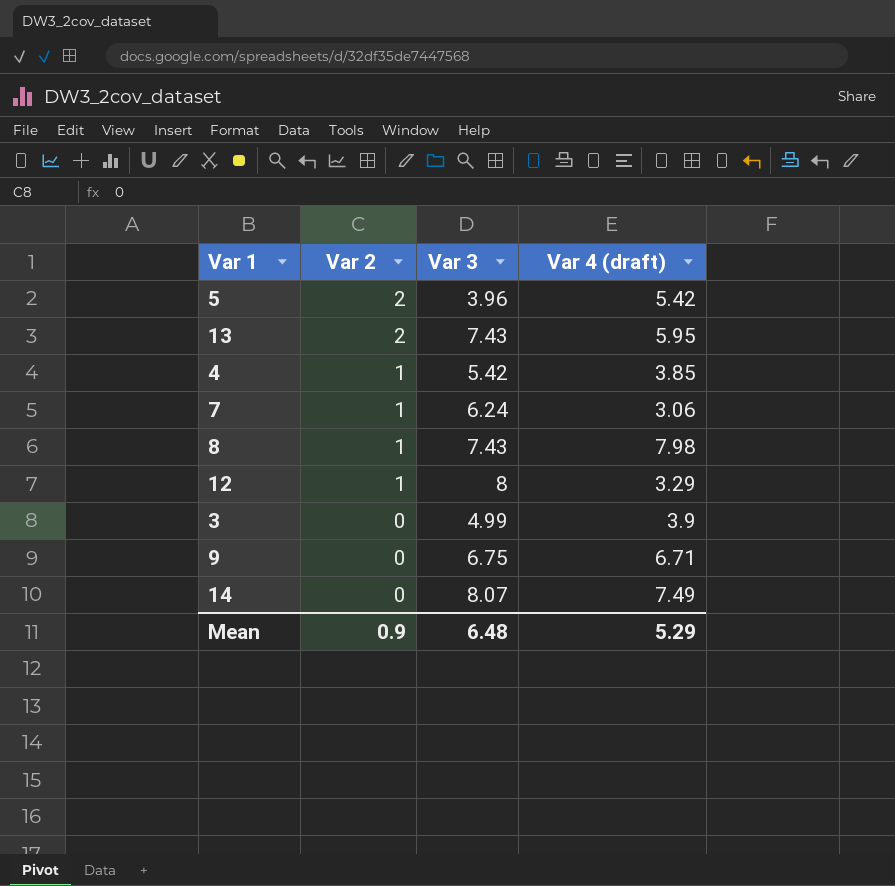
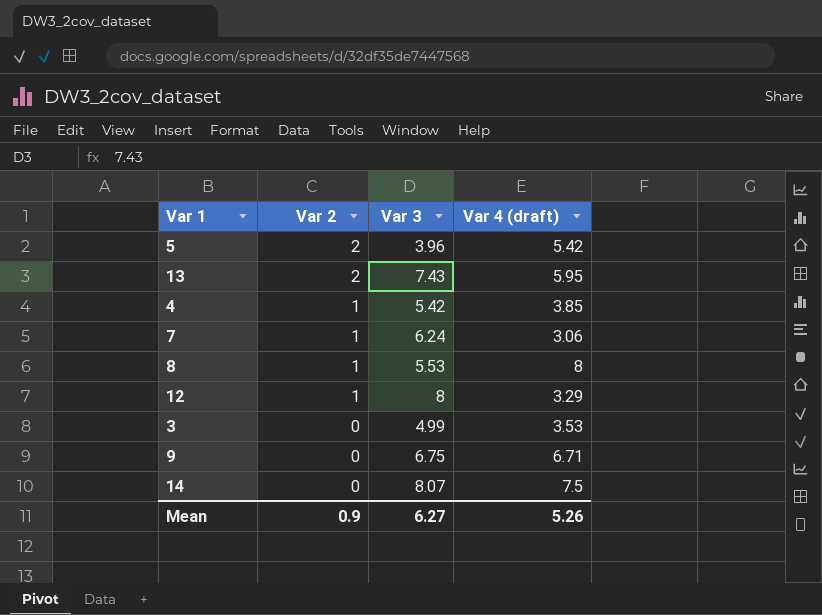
8 | Var 3: 7.43 -> 5.53
8 | Var 4 (draft): 7.98 -> 8
3 | Var 4 (draft): 3.9 -> 3.53
14 | Var 4 (draft): 7.49 -> 7.5
Mean | Var 3: 6.48 -> 6.27
Mean | Var 4 (draft): 5.29 -> 5.26

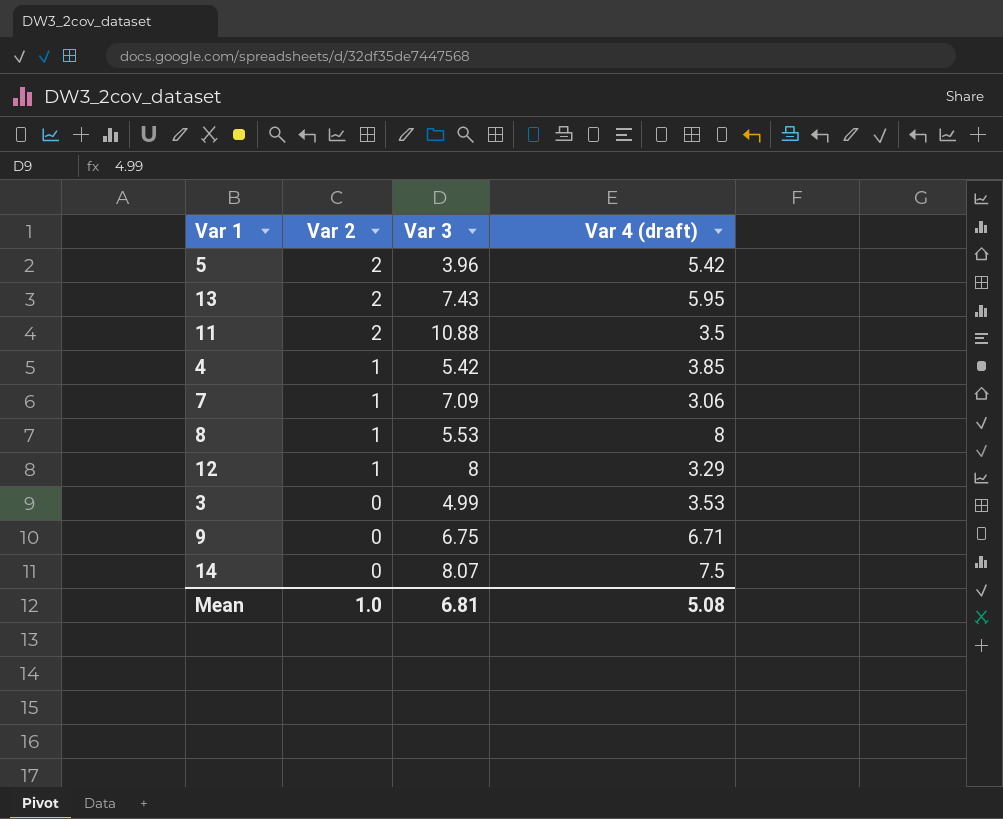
row 11: none -> 2 | 10.88 | 3.5
7 | Var 3: 6.24 -> 7.09
Mean | Var 2: 0.9 -> 1.0
Mean | Var 3: 6.27 -> 6.81
Mean | Var 4 (draft): 5.26 -> 5.08

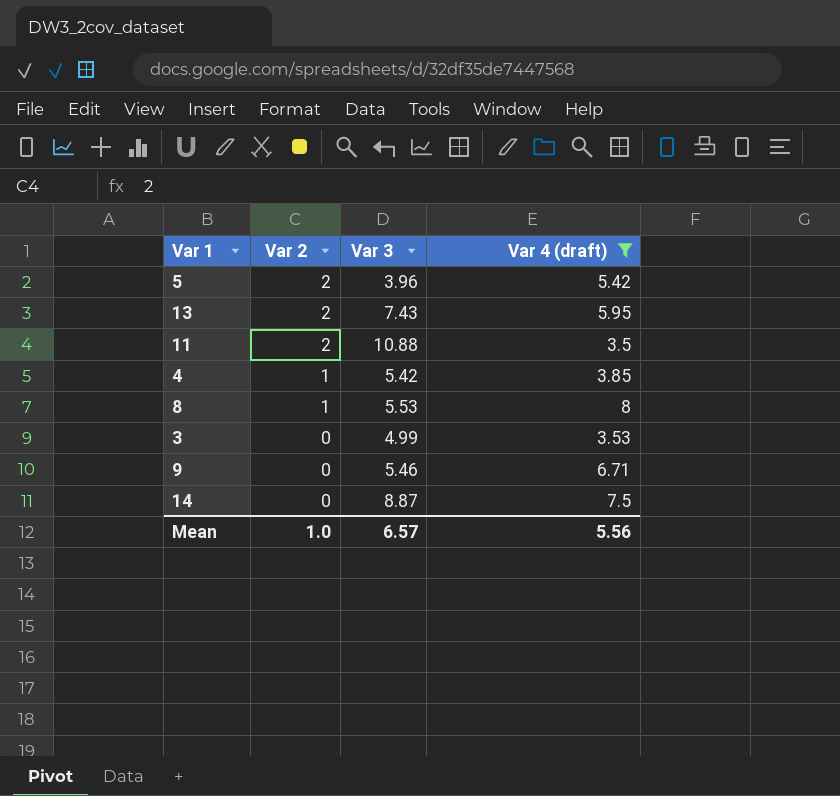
filter: none -> Var 4 (draft) >= 3.5
9 | Var 3: 6.75 -> 5.46
14 | Var 3: 8.07 -> 8.87
Mean | Var 3: 6.81 -> 6.57
Mean | Var 4 (draft): 5.08 -> 5.56

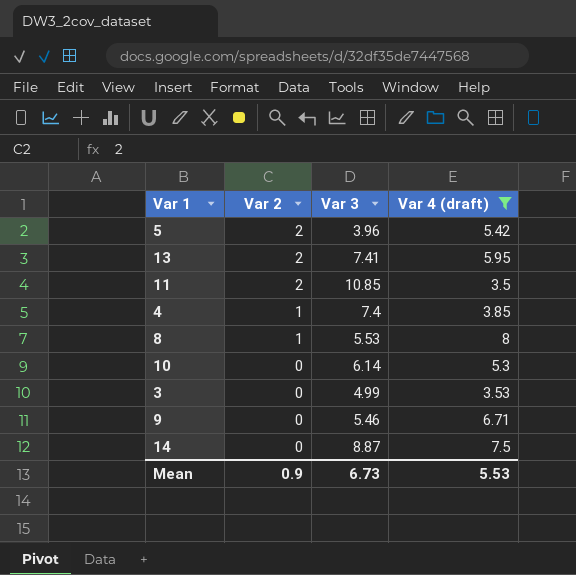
13 | Var 3: 7.43 -> 7.41
11 | Var 3: 10.88 -> 10.85
4 | Var 3: 5.42 -> 7.4
row 10: none -> 0 | 6.14 | 5.3
Mean | Var 2: 1.0 -> 0.9
Mean | Var 3: 6.57 -> 6.73
Mean | Var 4 (draft): 5.56 -> 5.53

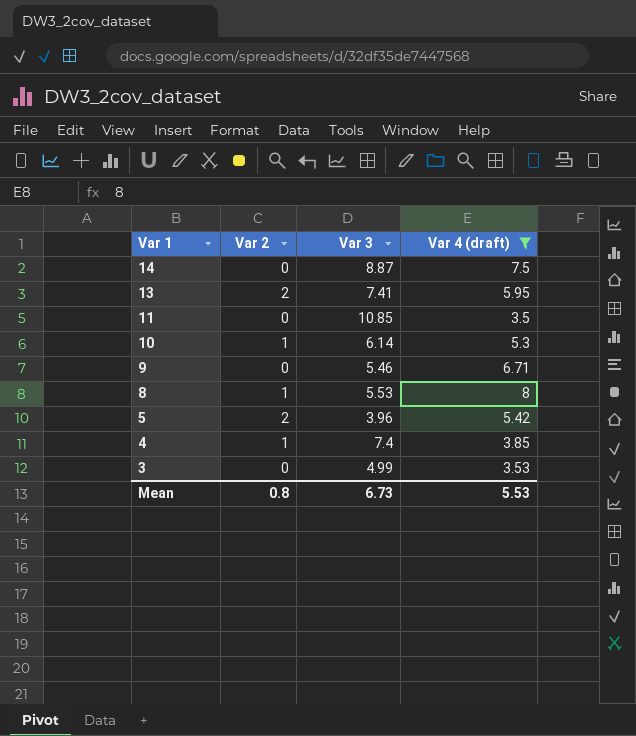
row order: Var 2 descending -> Var 1 descending
11 | Var 2: 2 -> 0
10 | Var 2: 0 -> 1
Mean | Var 2: 0.9 -> 0.8

